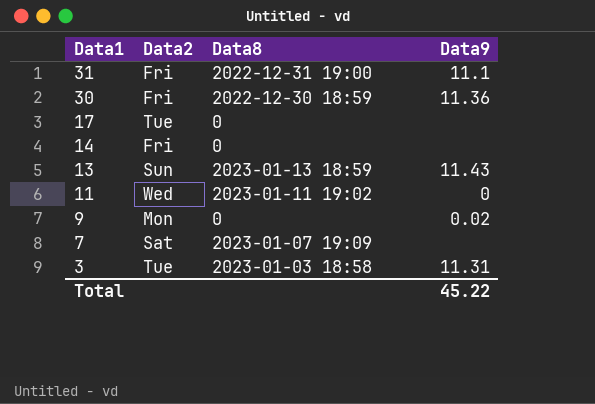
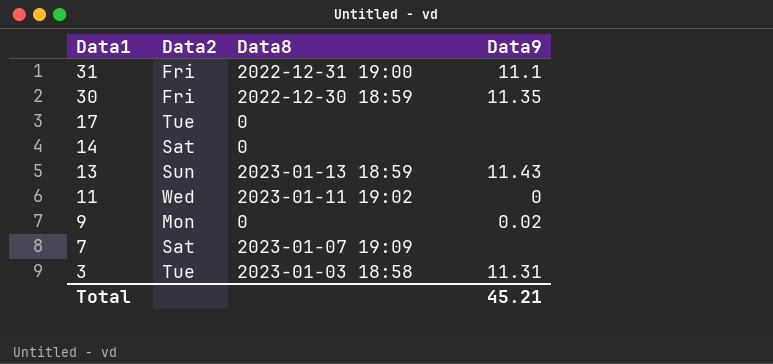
30 | Data9: 11.36 -> 11.35
14 | Data2: Fri -> Sat
Total | Data9: 45.22 -> 45.21

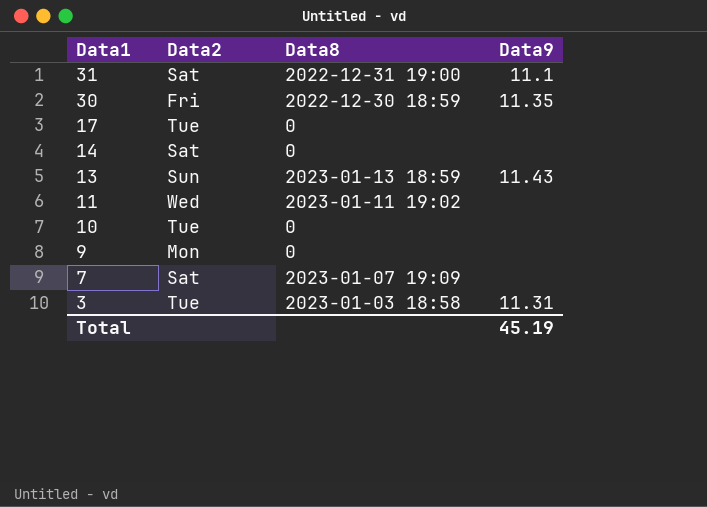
31 | Data2: Fri -> Sat
11 | Data9: 0 -> none
row 10: none -> Tue | 0 | none
9 | Data9: 0.02 -> none
Total | Data9: 45.21 -> 45.19

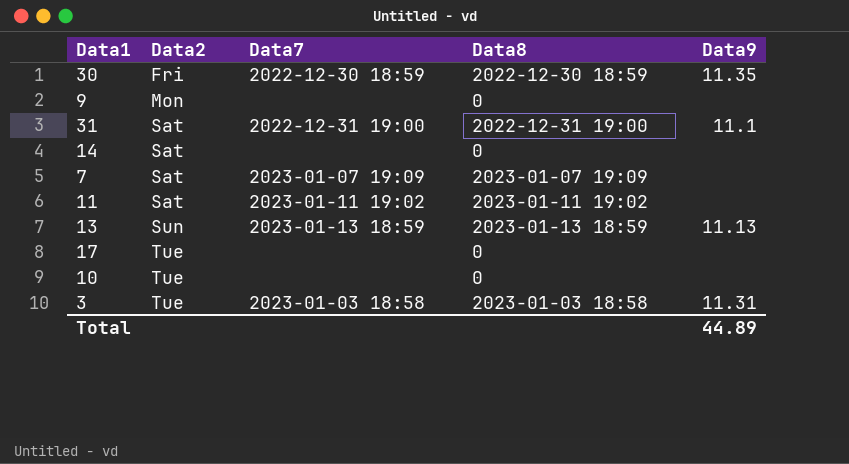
row order: Data1 descending -> Data2 ascending
column Data7 | position: none -> 3
11 | Data2: Wed -> Sat
13 | Data9: 11.43 -> 11.13
Total | Data9: 45.19 -> 44.89

